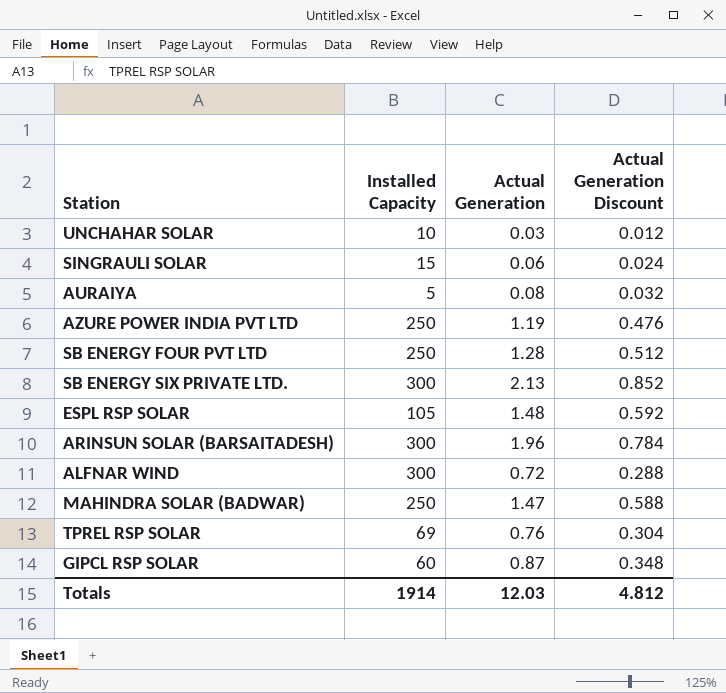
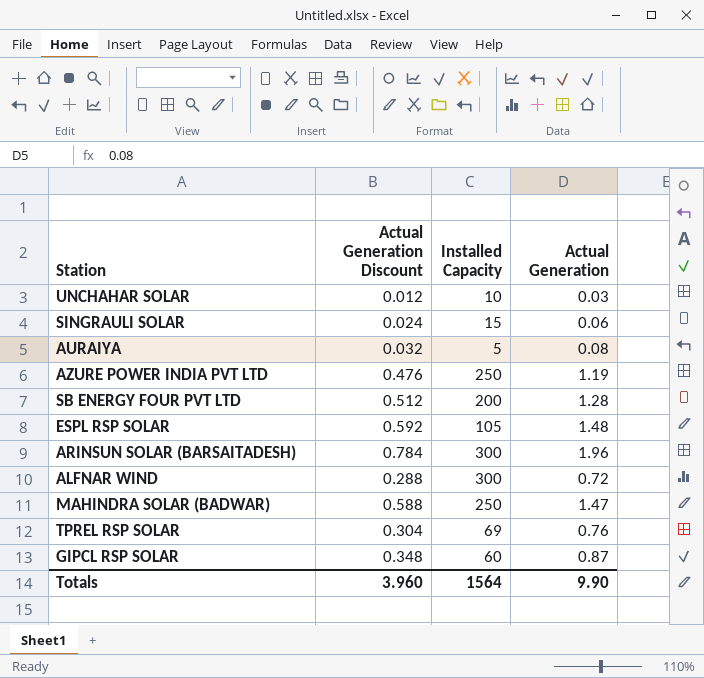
column Actual Generation Discount | position: 4 -> 2
row SB ENERGY SIX PRIVATE LTD.: 300 | 2.13 | 0.852 -> none
SB ENERGY FOUR PVT LTD | Installed Capacity: 250 -> 200
Totals | Actual Generation Discount: 4.812 -> 3.960
Totals | Installed Capacity: 1914 -> 1564
Totals | Actual Generation: 12.03 -> 9.90

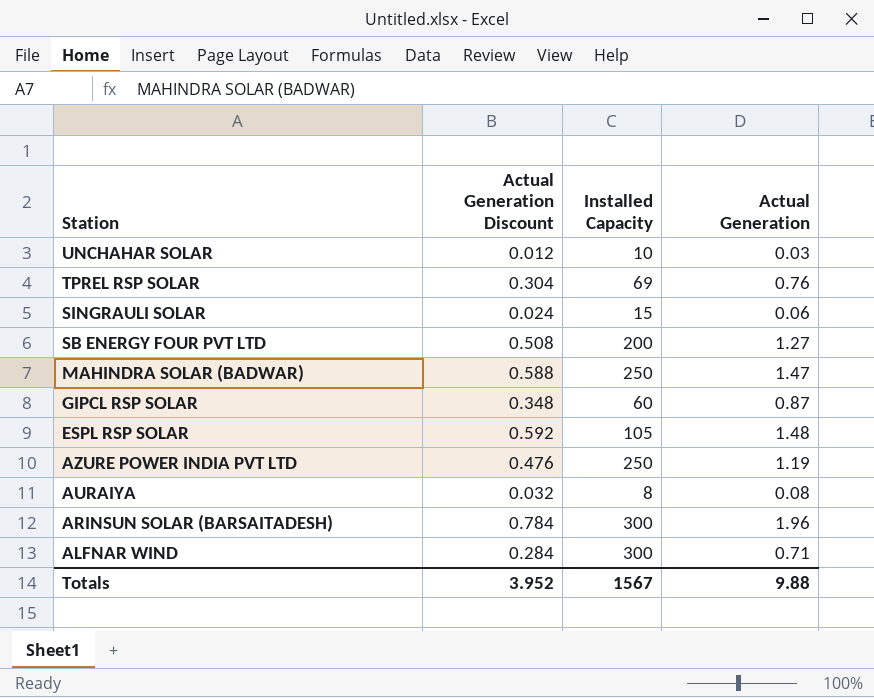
row order: none -> Station descending
SB ENERGY FOUR PVT LTD | Actual Generation Discount: 0.512 -> 0.508
SB ENERGY FOUR PVT LTD | Actual Generation: 1.28 -> 1.27
AURAIYA | Installed Capacity: 5 -> 8
ALFNAR WIND | Actual Generation Discount: 0.288 -> 0.284
ALFNAR WIND | Actual Generation: 0.72 -> 0.71
Totals | Actual Generation Discount: 3.960 -> 3.952
Totals | Installed Capacity: 1564 -> 1567
Totals | Actual Generation: 9.90 -> 9.88

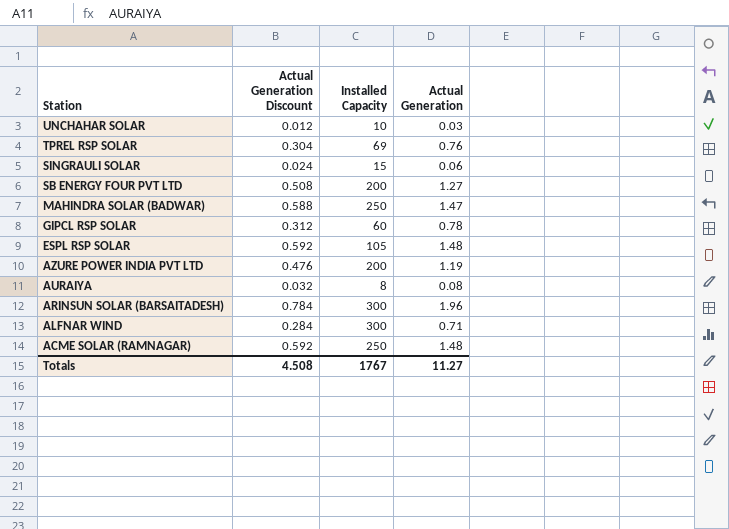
GIPCL RSP SOLAR | Actual Generation Discount: 0.348 -> 0.312
GIPCL RSP SOLAR | Actual Generation: 0.87 -> 0.78
AZURE POWER INDIA PVT LTD | Installed Capacity: 250 -> 200
row ACME SOLAR (RAMNAGAR): none -> 0.592 | 250 | 1.48
Totals | Actual Generation Discount: 3.952 -> 4.508
Totals | Installed Capacity: 1567 -> 1767
Totals | Actual Generation: 9.88 -> 11.27

